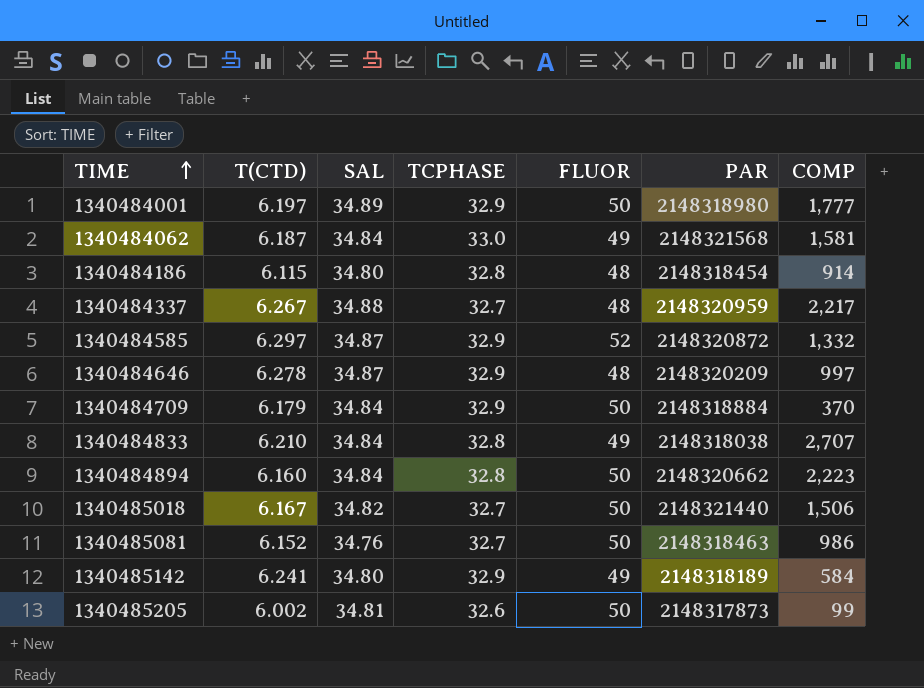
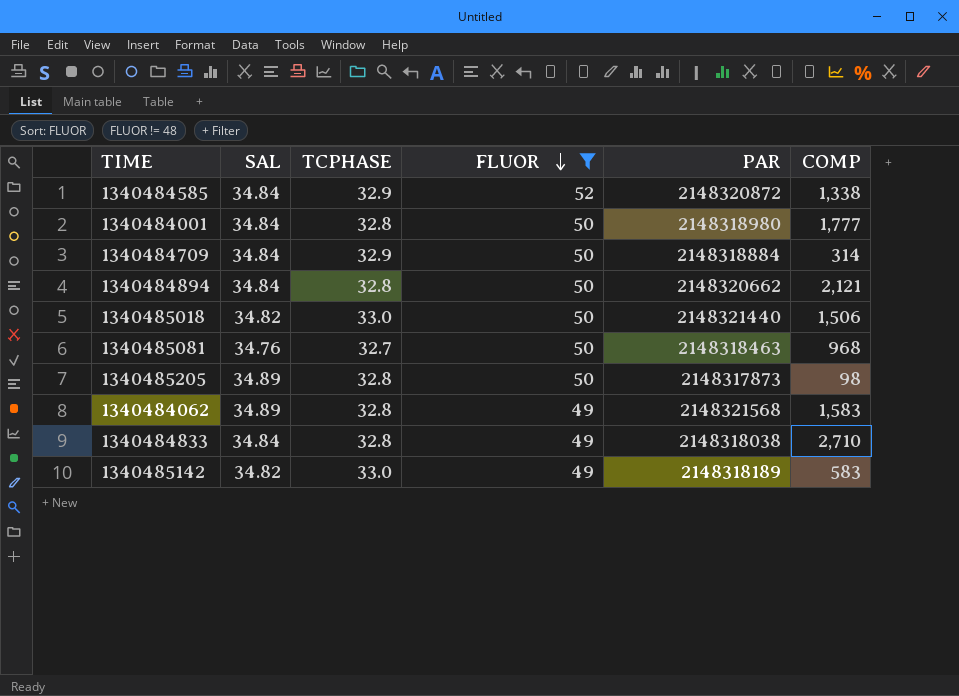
filter: none -> FLUOR != 48
row order: TIME ascending -> FLUOR descending
column T(CTD) | position: 2 -> none
1340484585 | SAL: 34.87 -> 34.84
1340484585 | COMP: 1,332 -> 1,338
1340484001 | SAL: 34.89 -> 34.84
1340484001 | TCPHASE: 32.9 -> 32.8
1340484709 | COMP: 370 -> 314
1340484894 | COMP: 2,223 -> 2,121
1340485018 | TCPHASE: 32.7 -> 33.0
1340485081 | COMP: 986 -> 968
1340485205 | SAL: 34.81 -> 34.89
1340485205 | TCPHASE: 32.6 -> 32.8
1340485205 | COMP: 99 -> 98
1340484062 | SAL: 34.84 -> 34.89
1340484062 | TCPHASE: 33.0 -> 32.8
1340484062 | COMP: 1,581 -> 1,583
1340484833 | COMP: 2,707 -> 2,710
1340485142 | SAL: 34.80 -> 34.82
1340485142 | TCPHASE: 32.9 -> 33.0
1340485142 | COMP: 584 -> 583

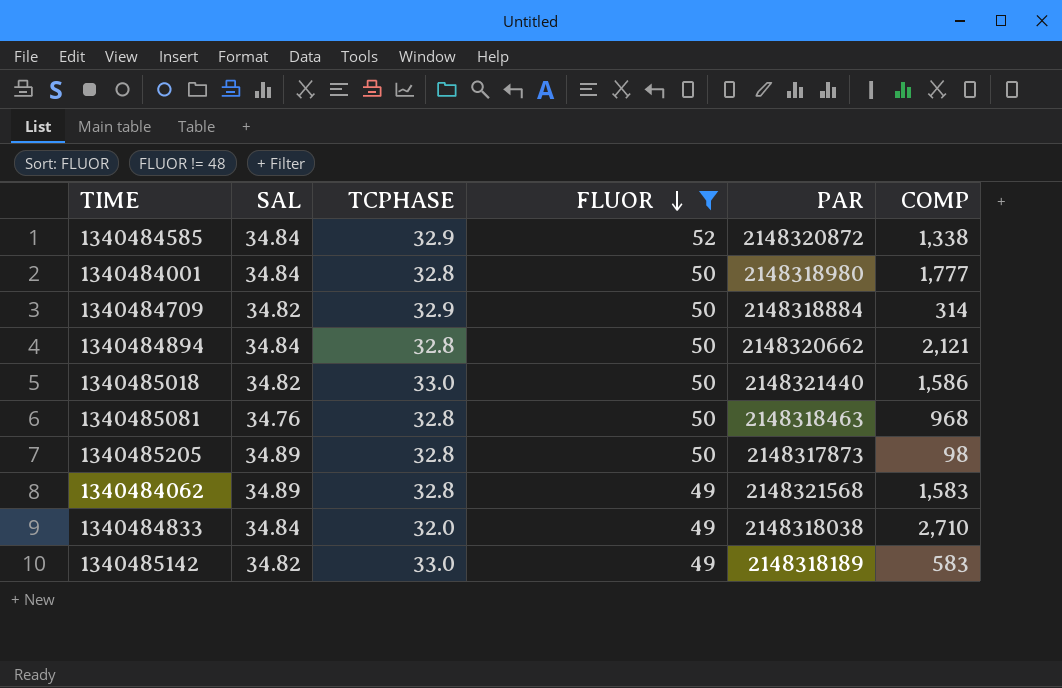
1340484709 | SAL: 34.84 -> 34.82
1340485018 | COMP: 1,506 -> 1,586
1340485081 | TCPHASE: 32.7 -> 32.8
1340484833 | TCPHASE: 32.8 -> 32.0

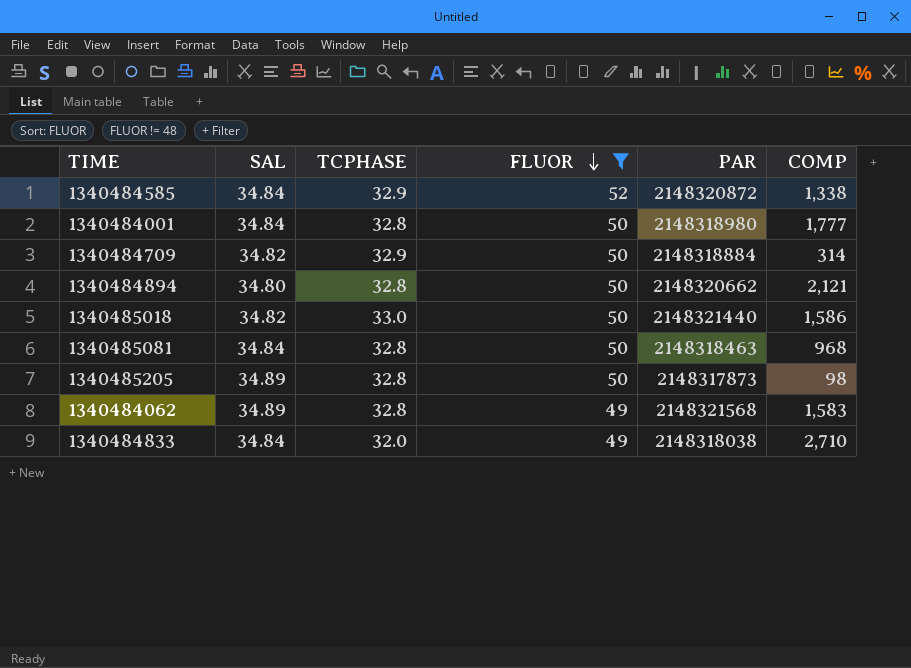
row 1340485142: 34.82 | 33.0 | 49 | 2148318189 | 583 -> none
1340484894 | SAL: 34.84 -> 34.80
1340485081 | SAL: 34.76 -> 34.84

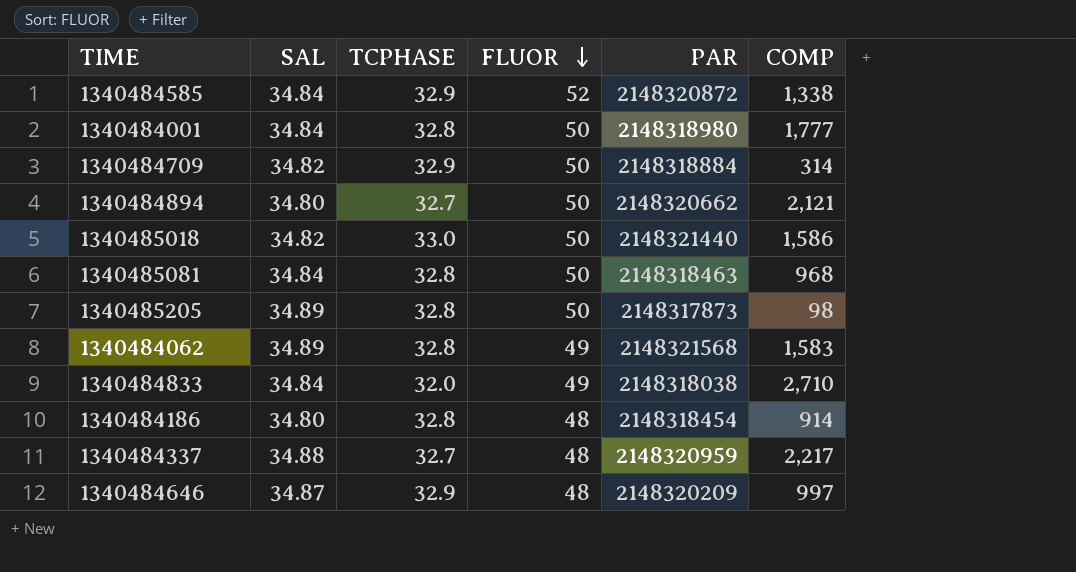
filter: FLUOR != 48 -> none
1340484894 | TCPHASE: 32.8 -> 32.7

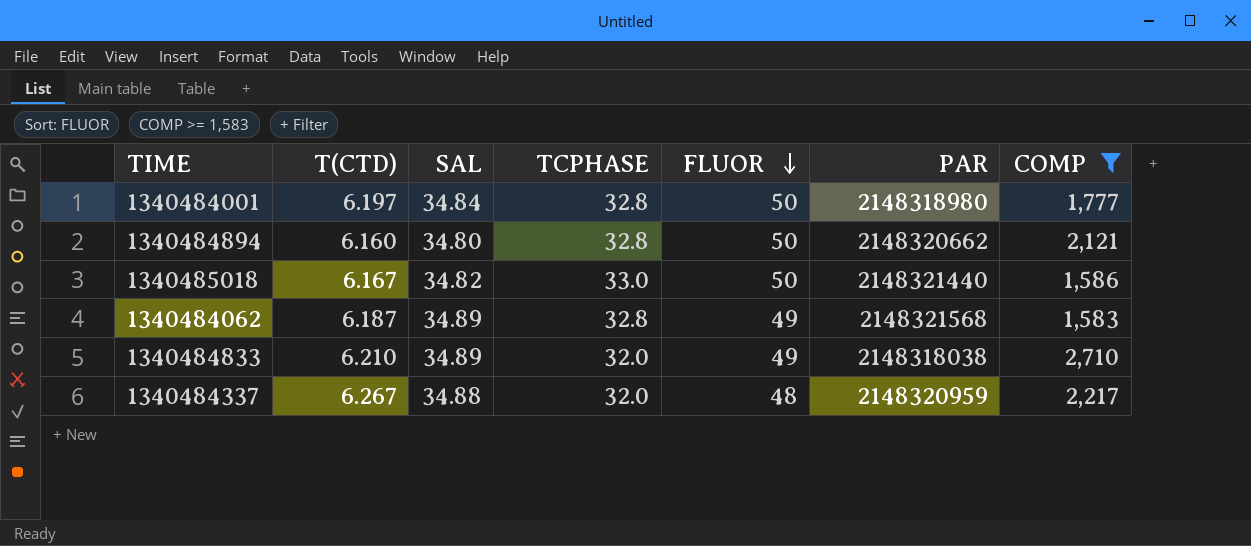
filter: none -> COMP >= 1,583
column T(CTD) | position: none -> 2
1340484894 | TCPHASE: 32.7 -> 32.8
1340484833 | SAL: 34.84 -> 34.89
1340484337 | TCPHASE: 32.7 -> 32.0

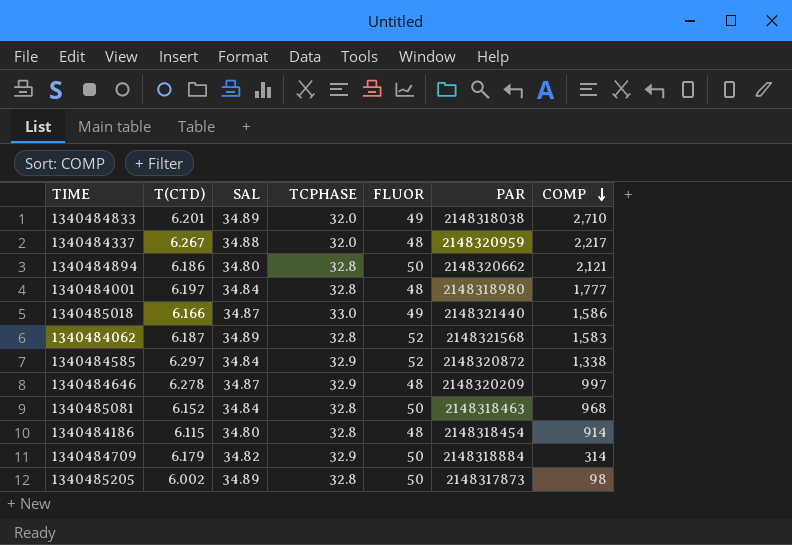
filter: COMP >= 1,583 -> none
row order: FLUOR descending -> COMP descending
1340484833 | T(CTD): 6.210 -> 6.201
1340484894 | T(CTD): 6.160 -> 6.186
1340484001 | FLUOR: 50 -> 48
1340485018 | T(CTD): 6.167 -> 6.166
1340485018 | SAL: 34.82 -> 34.87
1340485018 | FLUOR: 50 -> 49
1340484062 | FLUOR: 49 -> 52

